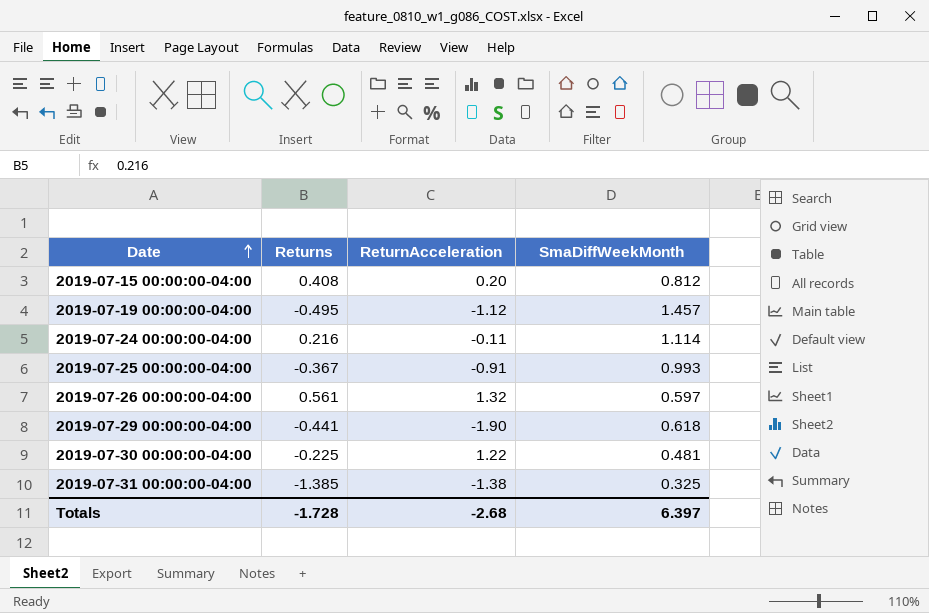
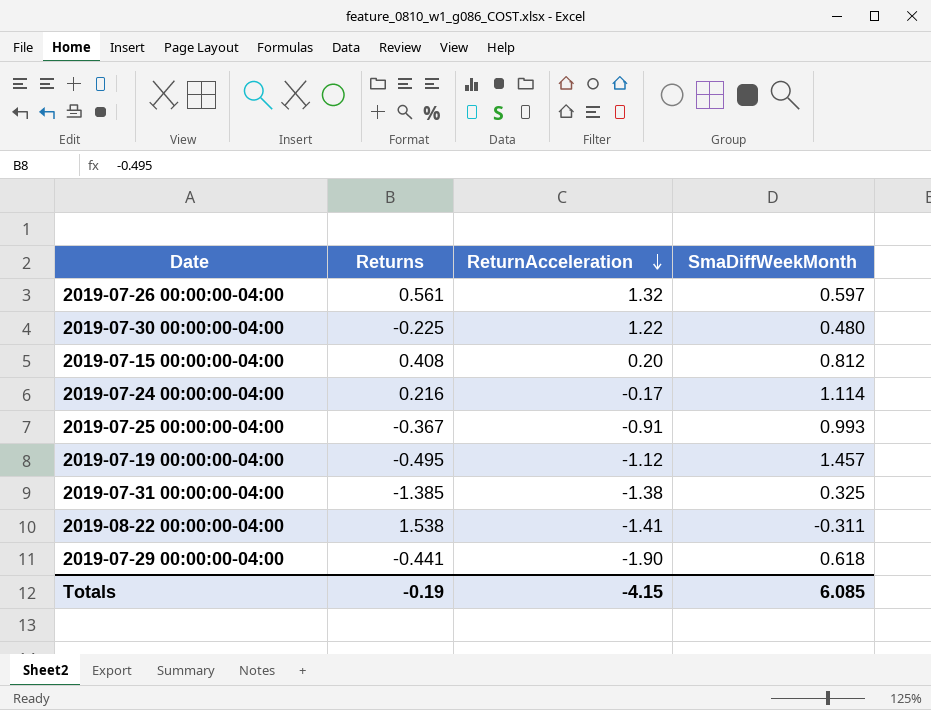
row order: Date ascending -> ReturnAcceleration descending
2019-07-30 00:00:00-04:00 | SmaDiffWeekMonth: 0.481 -> 0.480
2019-07-24 00:00:00-04:00 | ReturnAcceleration: -0.11 -> -0.17
row 2019-08-22 00:00:00-04:00: none -> 1.538 | -1.41 | -0.311
Totals | Returns: -1.728 -> -0.19
Totals | ReturnAcceleration: -2.68 -> -4.15
Totals | SmaDiffWeekMonth: 6.397 -> 6.085

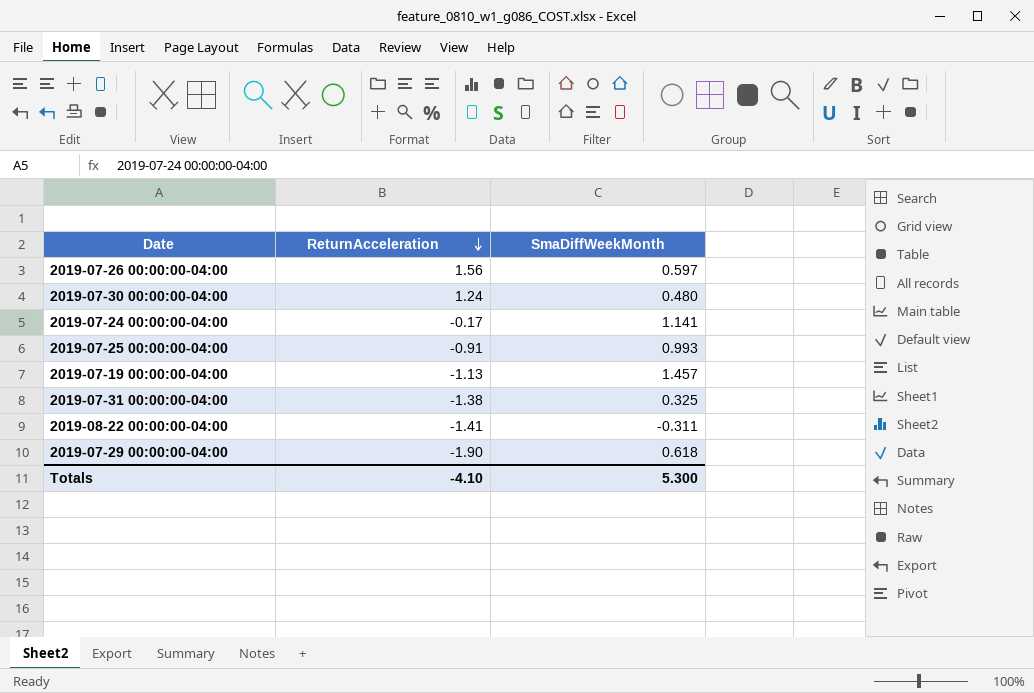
column Returns | position: 2 -> none
row 2019-07-15 00:00:00-04:00: 0.408 | 0.20 | 0.812 -> none
2019-07-26 00:00:00-04:00 | ReturnAcceleration: 1.32 -> 1.56
2019-07-30 00:00:00-04:00 | ReturnAcceleration: 1.22 -> 1.24
2019-07-24 00:00:00-04:00 | SmaDiffWeekMonth: 1.114 -> 1.141
2019-07-19 00:00:00-04:00 | ReturnAcceleration: -1.12 -> -1.13
Totals | ReturnAcceleration: -4.15 -> -4.10
Totals | SmaDiffWeekMonth: 6.085 -> 5.300

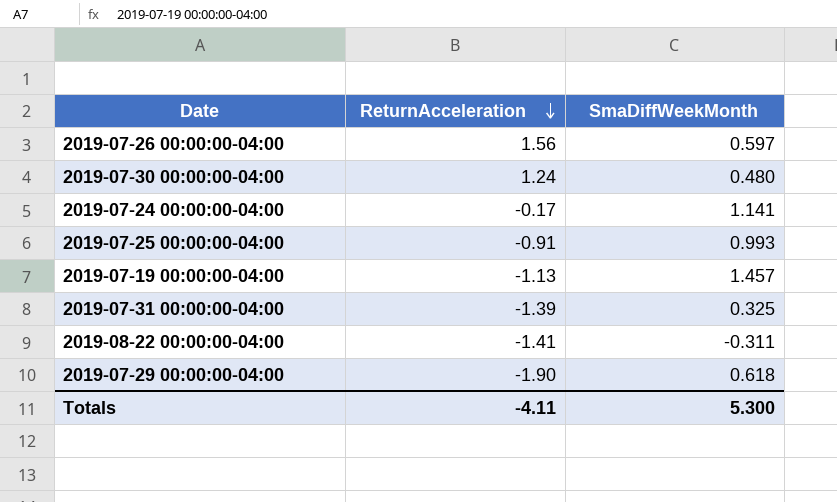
2019-07-31 00:00:00-04:00 | ReturnAcceleration: -1.38 -> -1.39
Totals | ReturnAcceleration: -4.10 -> -4.11

